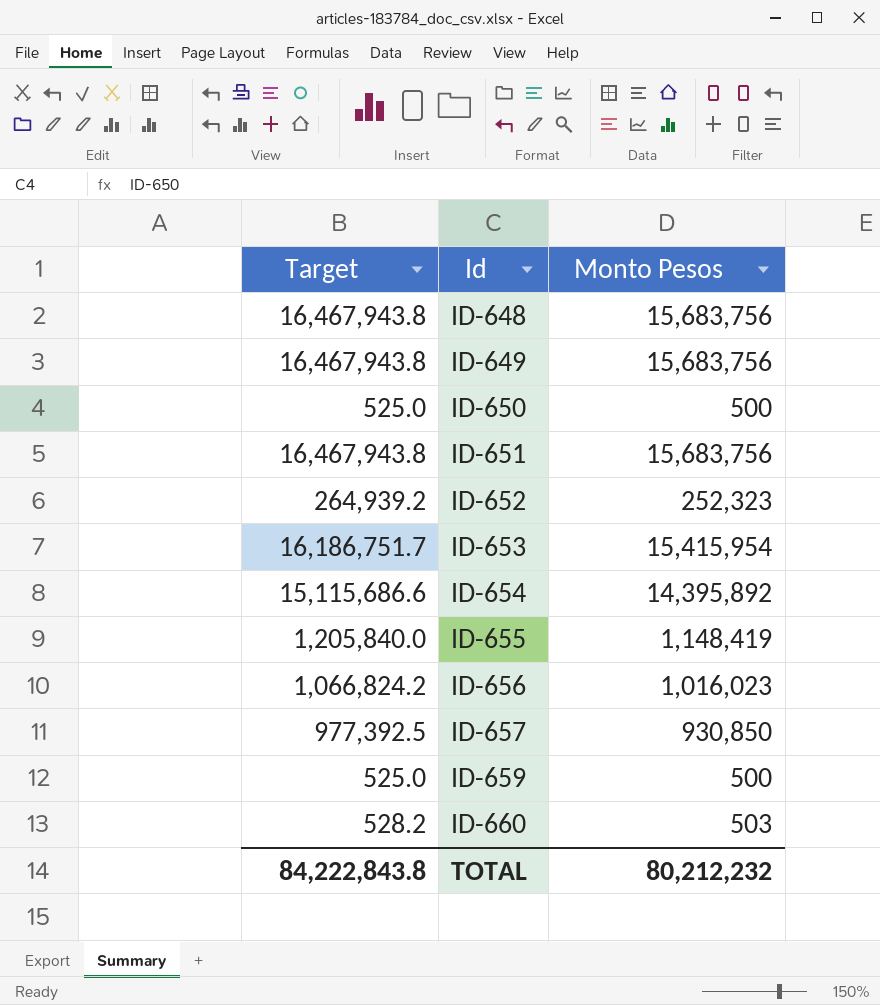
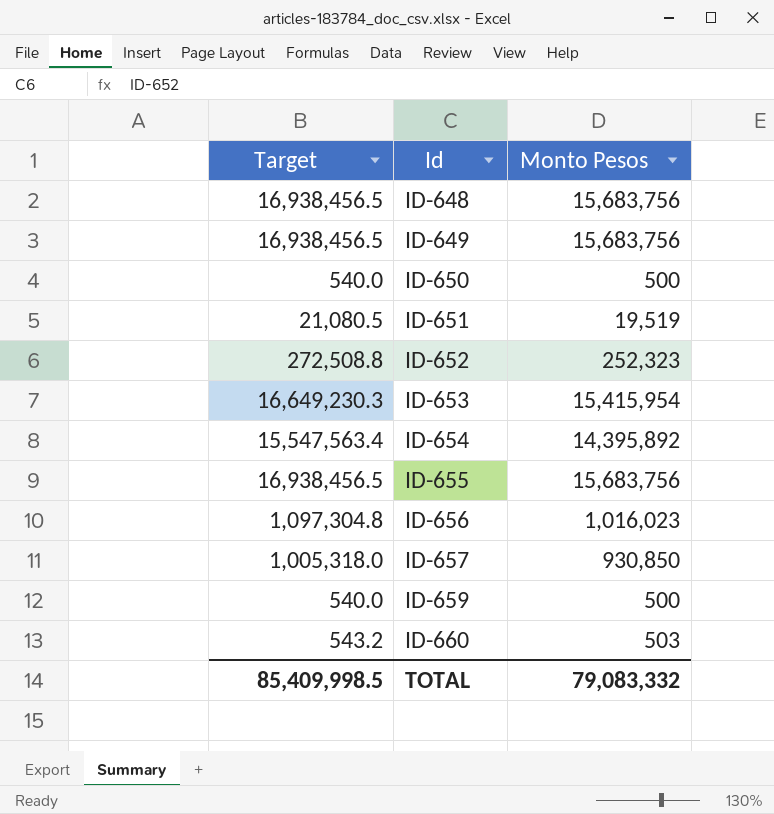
column Target | formula: [Monto Pesos] * 1.05 -> [Monto Pesos] * 1.08
ID-651 | Monto Pesos: 15,683,756 -> 19,519
ID-655 | Monto Pesos: 1,148,419 -> 15,683,756
TOTAL | Target: 84,222,843.8 -> 85,409,998.5
TOTAL | Monto Pesos: 80,212,232 -> 79,083,332

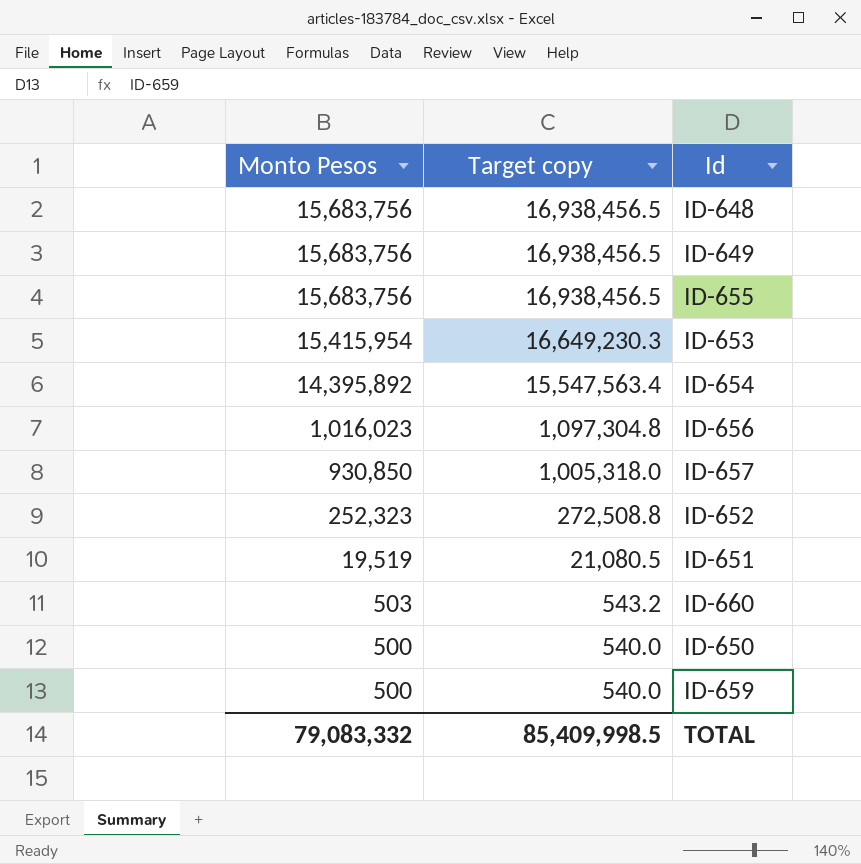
row order: Id ascending -> Monto Pesos descending
column Monto Pesos | position: 3 -> 1
column name: Target -> Target copy

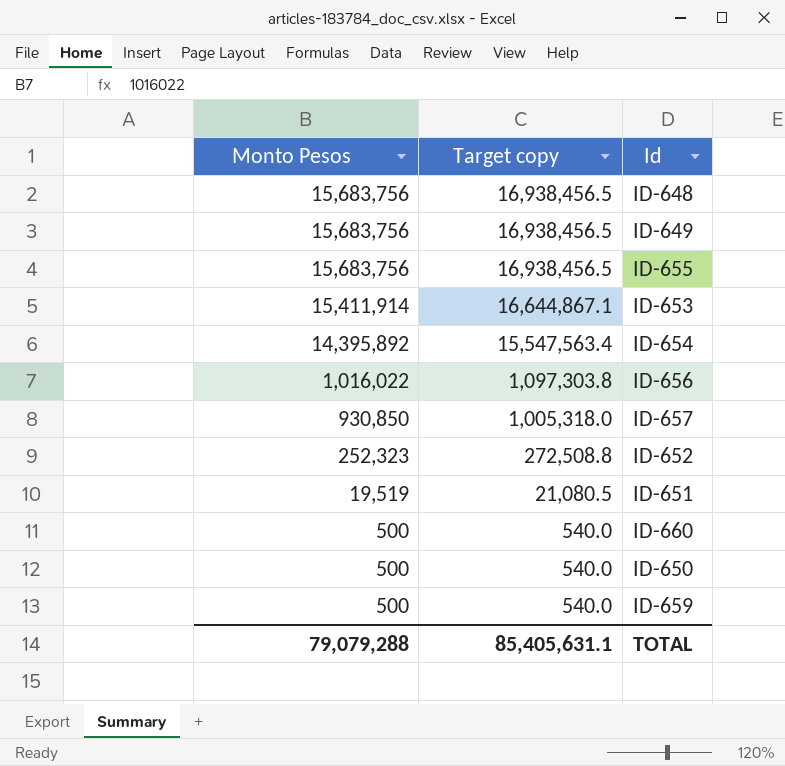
ID-653 | Monto Pesos: 15,415,954 -> 15,411,914
ID-653 | Target copy: 16,649,230.3 -> 16,644,867.1
ID-656 | Monto Pesos: 1,016,023 -> 1,016,022
ID-656 | Target copy: 1,097,304.8 -> 1,097,303.8
ID-660 | Monto Pesos: 503 -> 500
ID-660 | Target copy: 543.2 -> 540.0
TOTAL | Monto Pesos: 79,083,332 -> 79,079,288
TOTAL | Target copy: 85,409,998.5 -> 85,405,631.1

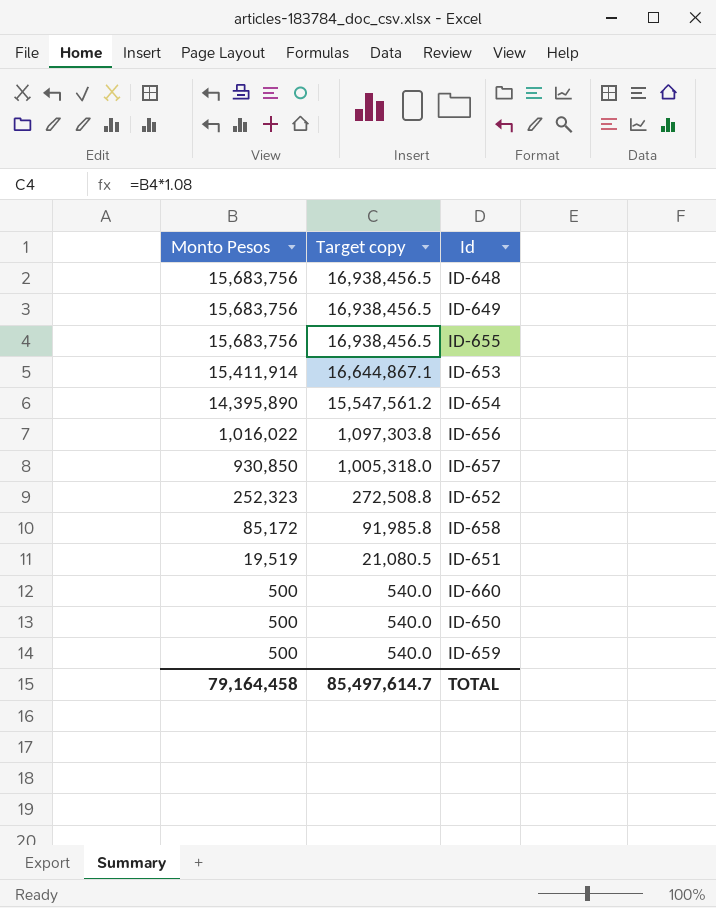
ID-654 | Monto Pesos: 14,395,892 -> 14,395,890
ID-654 | Target copy: 15,547,563.4 -> 15,547,561.2
row ID-658: none -> 85,172 | 91,985.8
TOTAL | Monto Pesos: 79,079,288 -> 79,164,458
TOTAL | Target copy: 85,405,631.1 -> 85,497,614.7

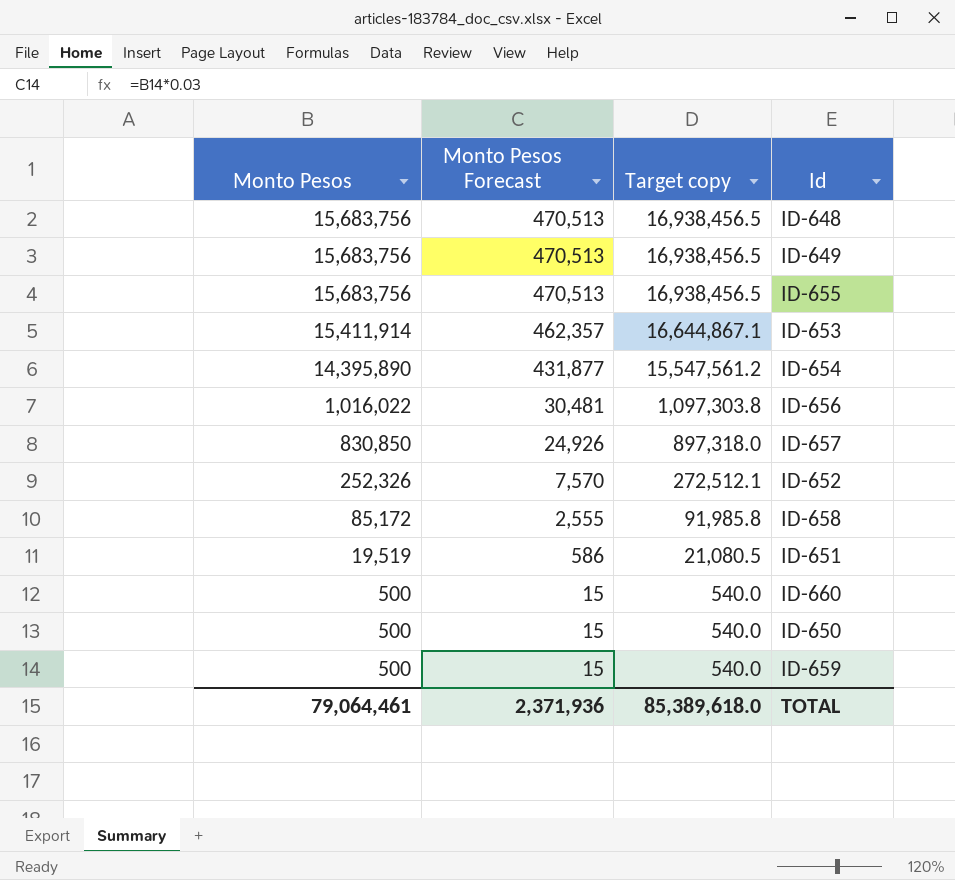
column Monto Pesos Forecast | formula: none -> [Monto Pesos] * 0.03
ID-657 | Monto Pesos: 930,850 -> 830,850
ID-657 | Target copy: 1,005,318.0 -> 897,318.0
ID-652 | Monto Pesos: 252,323 -> 252,326
ID-652 | Target copy: 272,508.8 -> 272,512.1
TOTAL | Monto Pesos: 79,164,458 -> 79,064,461
TOTAL | Target copy: 85,497,614.7 -> 85,389,618.0

